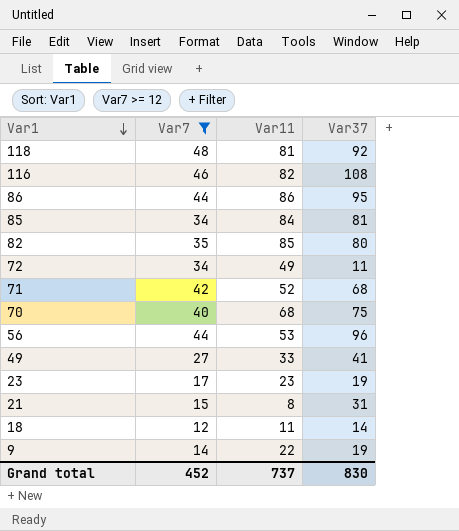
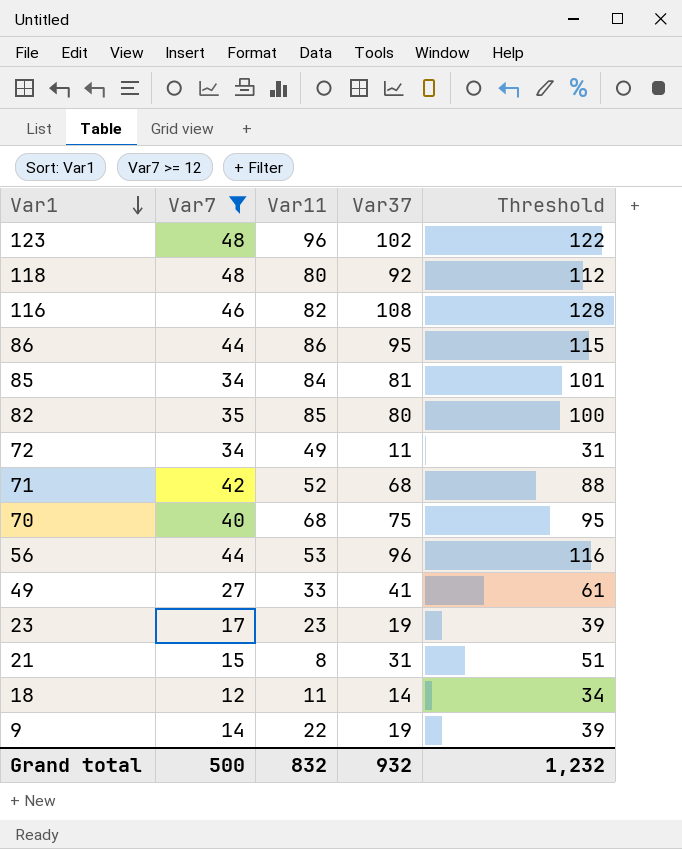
column Threshold | formula: none -> [Var37] + 20
row 123: none -> 48 | 96 | 102 | 122
118 | Var11: 81 -> 80
Grand total | Var7: 452 -> 500
Grand total | Var11: 737 -> 832
Grand total | Var37: 830 -> 932

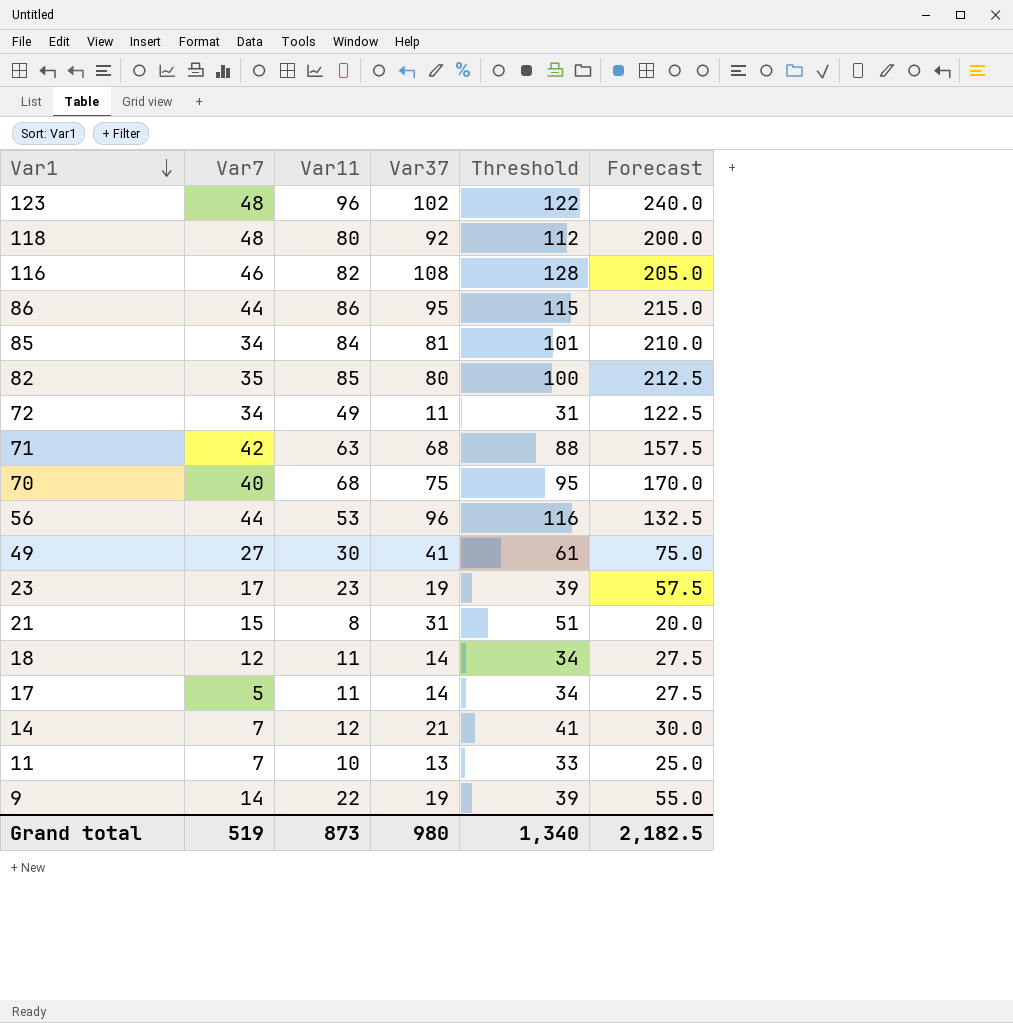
filter: Var7 >= 12 -> none
column Forecast | formula: none -> [Var11] * 2.5
71 | Var11: 52 -> 63
49 | Var11: 33 -> 30
Grand total | Var7: 500 -> 519
Grand total | Var11: 832 -> 873
Grand total | Var37: 932 -> 980
Grand total | Threshold: 1,232 -> 1,340

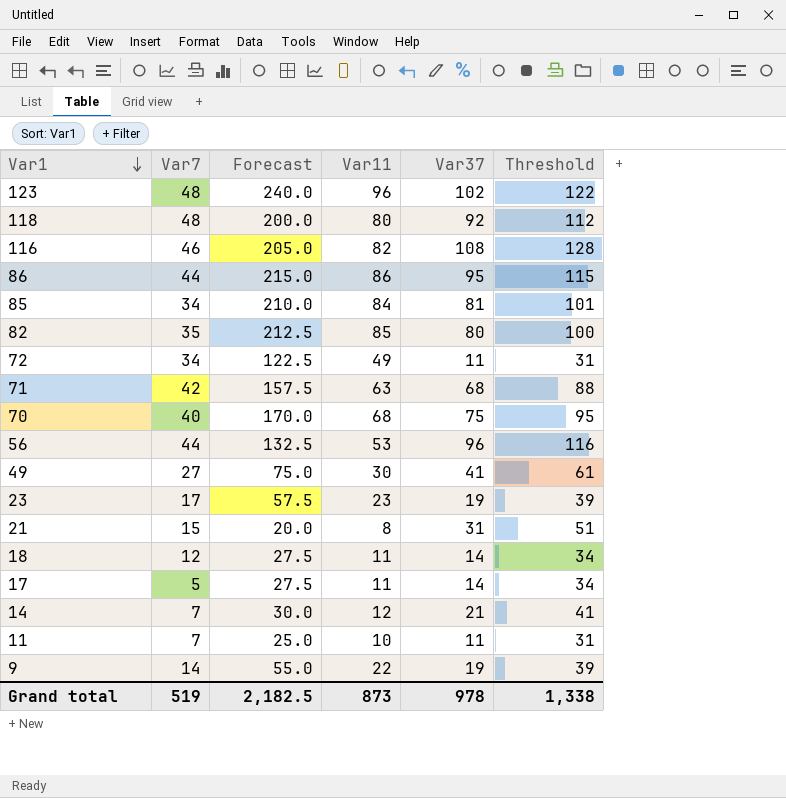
column Forecast | position: 6 -> 3
11 | Var37: 13 -> 11
11 | Threshold: 33 -> 31
Grand total | Var37: 980 -> 978
Grand total | Threshold: 1,340 -> 1,338

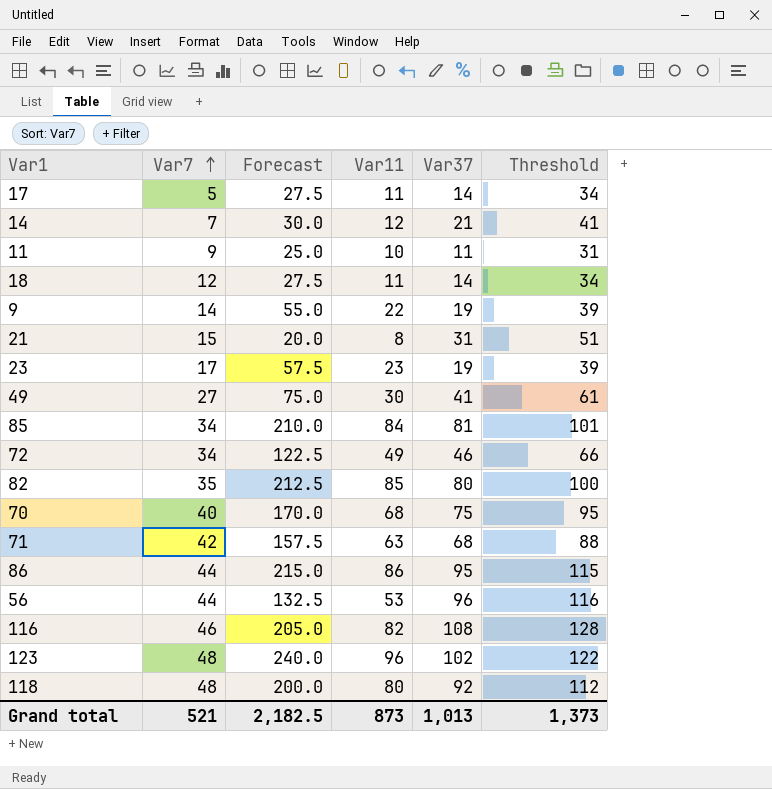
row order: Var1 descending -> Var7 ascending
11 | Var7: 7 -> 9
72 | Var37: 11 -> 46
72 | Threshold: 31 -> 66
Grand total | Var7: 519 -> 521
Grand total | Var37: 978 -> 1,013
Grand total | Threshold: 1,338 -> 1,373

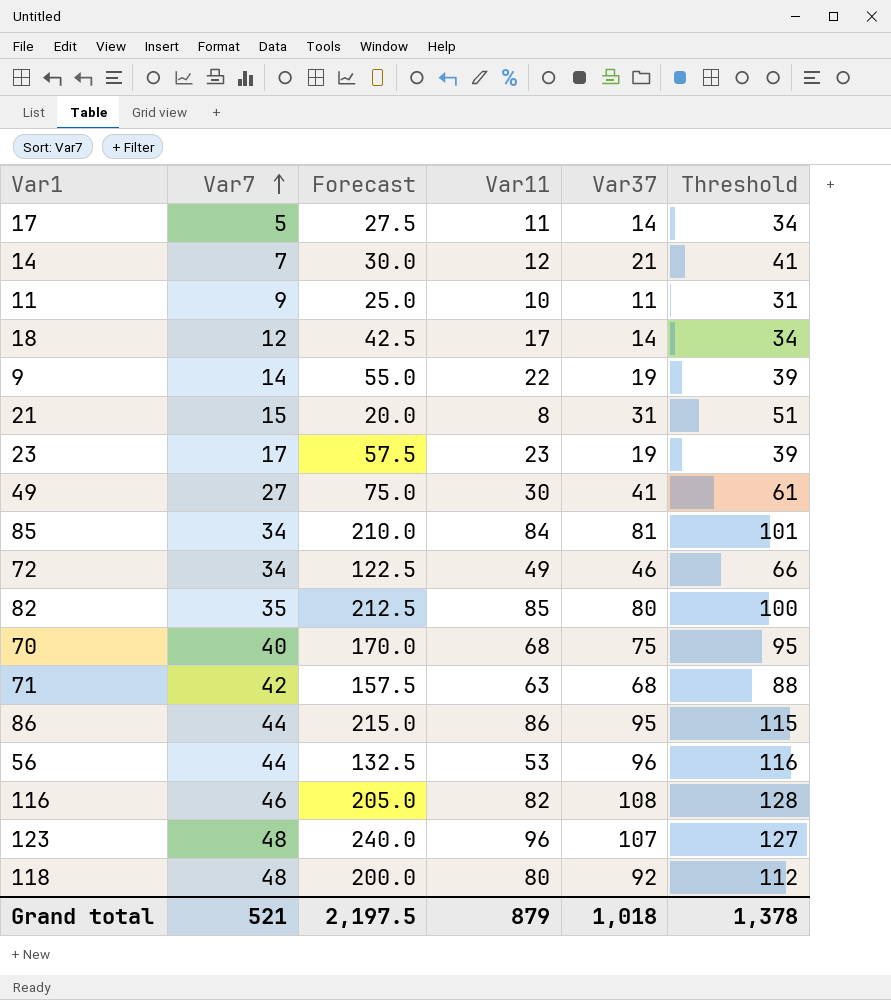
18 | Forecast: 27.5 -> 42.5
18 | Var11: 11 -> 17
123 | Var37: 102 -> 107
123 | Threshold: 122 -> 127
Grand total | Forecast: 2,182.5 -> 2,197.5
Grand total | Var11: 873 -> 879
Grand total | Var37: 1,013 -> 1,018
Grand total | Threshold: 1,373 -> 1,378

